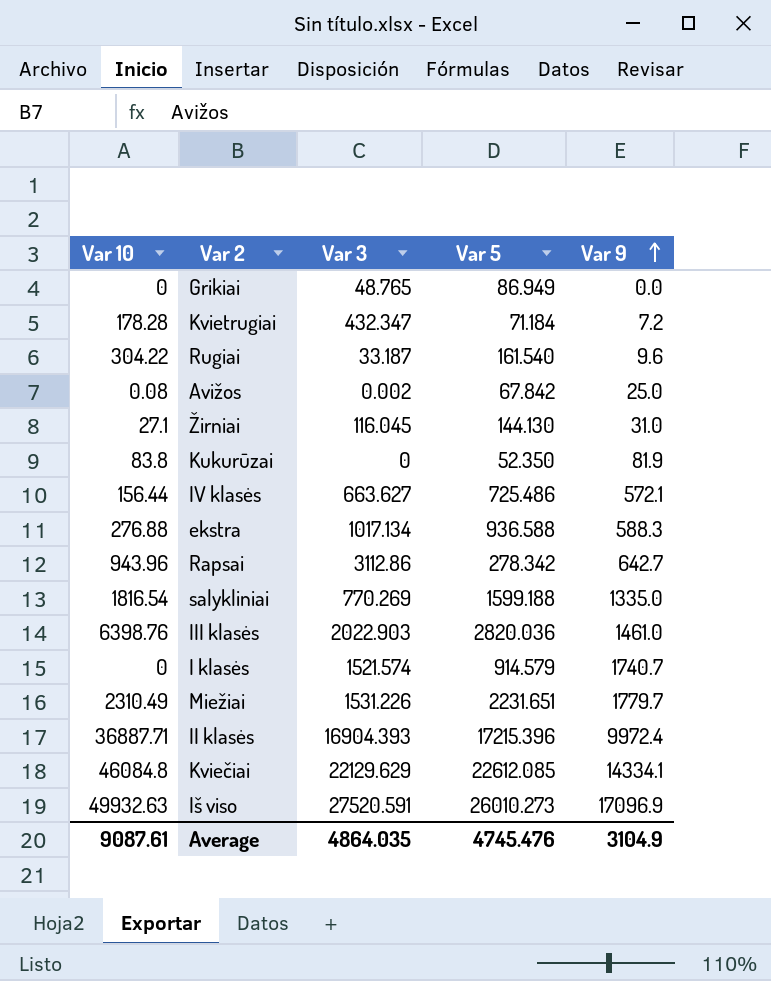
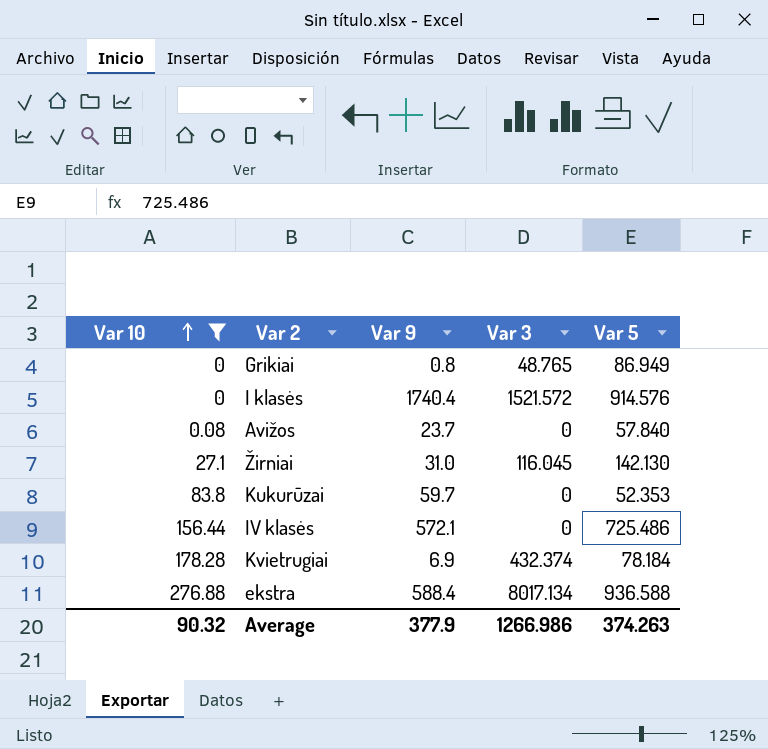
filter: none -> Var 10 <= 276.88
row order: Var 9 ascending -> Var 10 ascending
column Var 9 | position: 5 -> 3
Grikiai | Var 9: 0.0 -> 0.8
I klasės | Var 9: 1740.7 -> 1740.4
I klasės | Var 3: 1521.574 -> 1521.572
I klasės | Var 5: 914.579 -> 914.576
Avižos | Var 9: 25.0 -> 23.7
Avižos | Var 3: 0.002 -> 0
Avižos | Var 5: 67.842 -> 57.840
Žirniai | Var 5: 144.130 -> 142.130
Kukurūzai | Var 9: 81.9 -> 59.7
Kukurūzai | Var 5: 52.350 -> 52.353
IV klasės | Var 3: 663.627 -> 0
Kvietrugiai | Var 9: 7.2 -> 6.9
Kvietrugiai | Var 3: 432.347 -> 432.374
Kvietrugiai | Var 5: 71.184 -> 78.184
ekstra | Var 9: 588.3 -> 588.4
ekstra | Var 3: 1017.134 -> 8017.134
Average | Var 10: 9087.61 -> 90.32
Average | Var 9: 3104.9 -> 377.9
Average | Var 3: 4864.035 -> 1266.986
Average | Var 5: 4745.476 -> 374.263

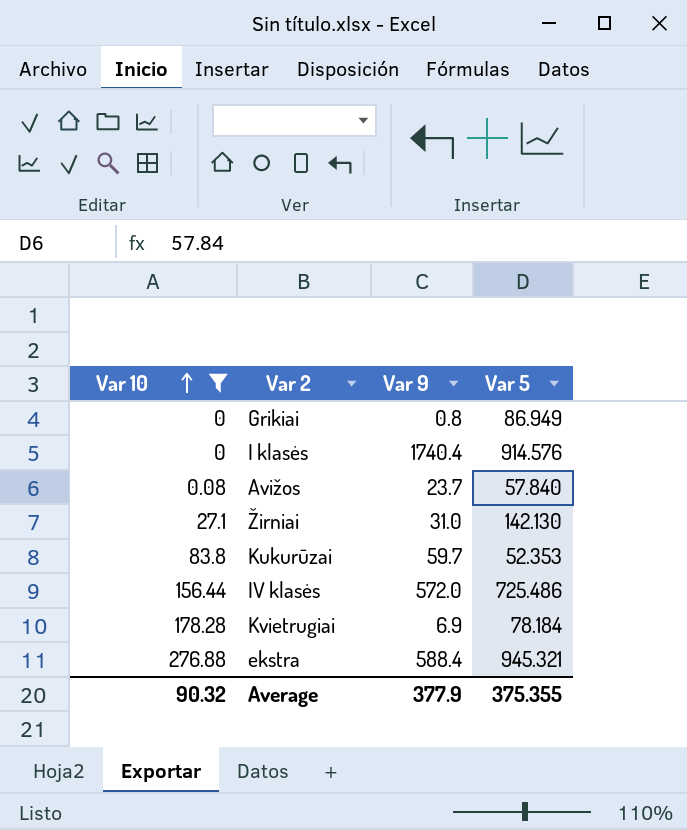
column Var 3 | position: 4 -> none
IV klasės | Var 9: 572.1 -> 572.0
ekstra | Var 5: 936.588 -> 945.321
Average | Var 5: 374.263 -> 375.355

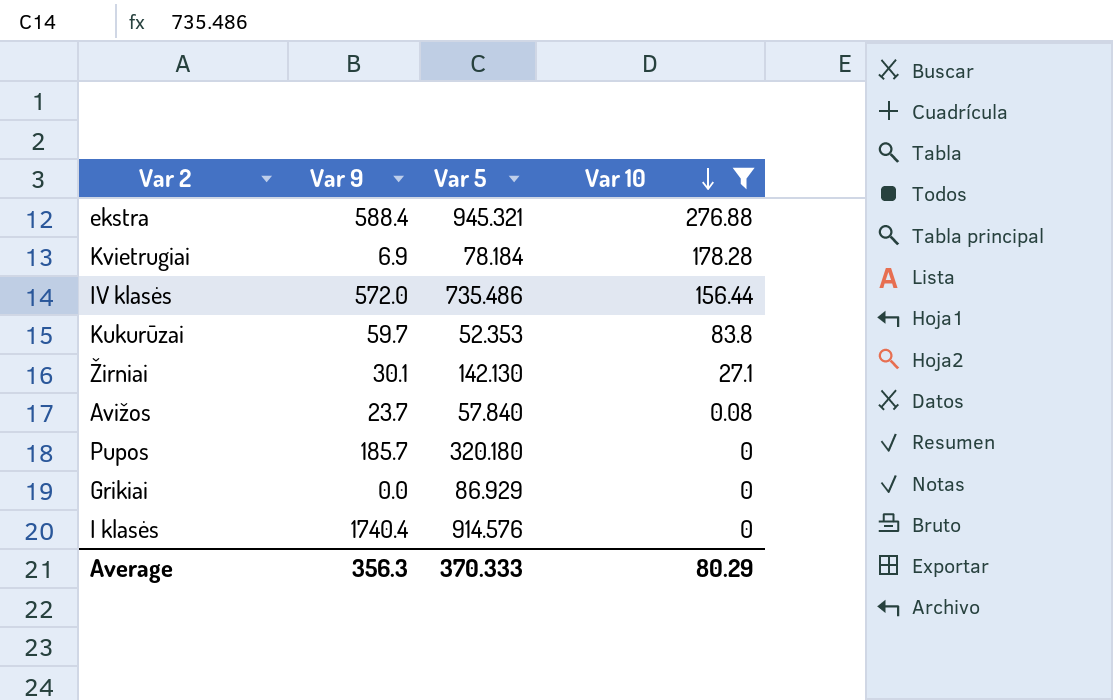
row order: Var 10 ascending -> Var 10 descending
column Var 10 | position: 1 -> 4
IV klasės | Var 5: 725.486 -> 735.486
Žirniai | Var 9: 31.0 -> 30.1
row Pupos: none -> 185.7 | 320.180 | 0
Grikiai | Var 9: 0.8 -> 0.0
Grikiai | Var 5: 86.949 -> 86.929
Average | Var 9: 377.9 -> 356.3
Average | Var 5: 375.355 -> 370.333
Average | Var 10: 90.32 -> 80.29

